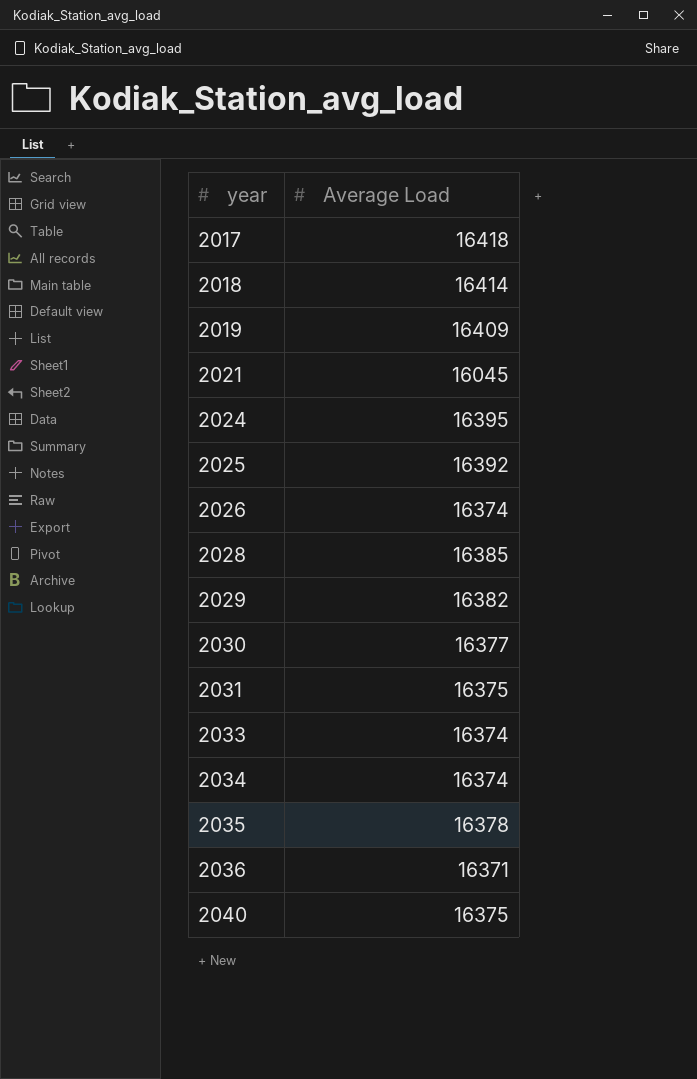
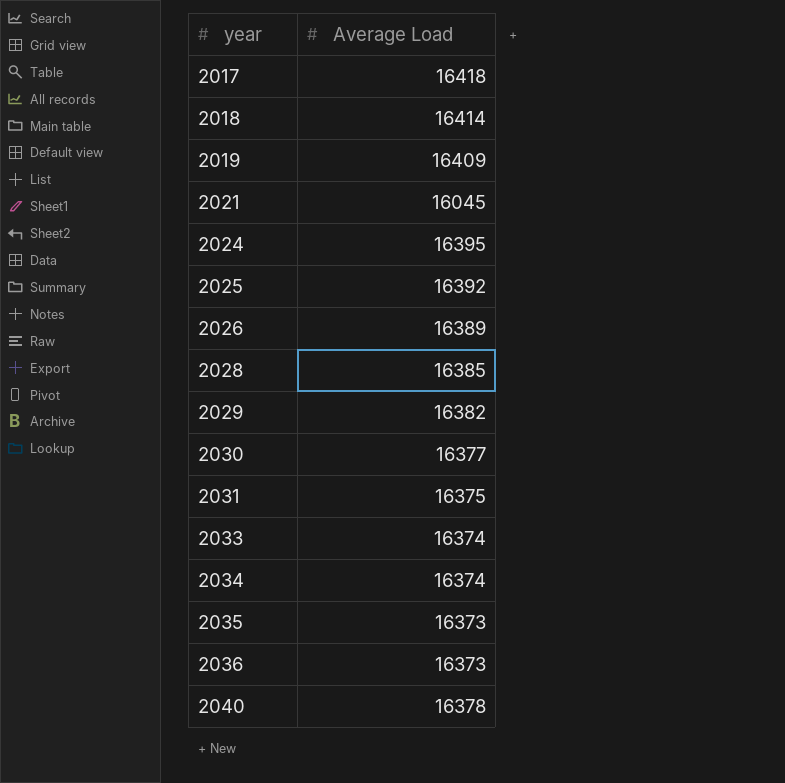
2026 | Average Load: 16374 -> 16389
2035 | Average Load: 16378 -> 16373
2036 | Average Load: 16371 -> 16373
2040 | Average Load: 16375 -> 16378

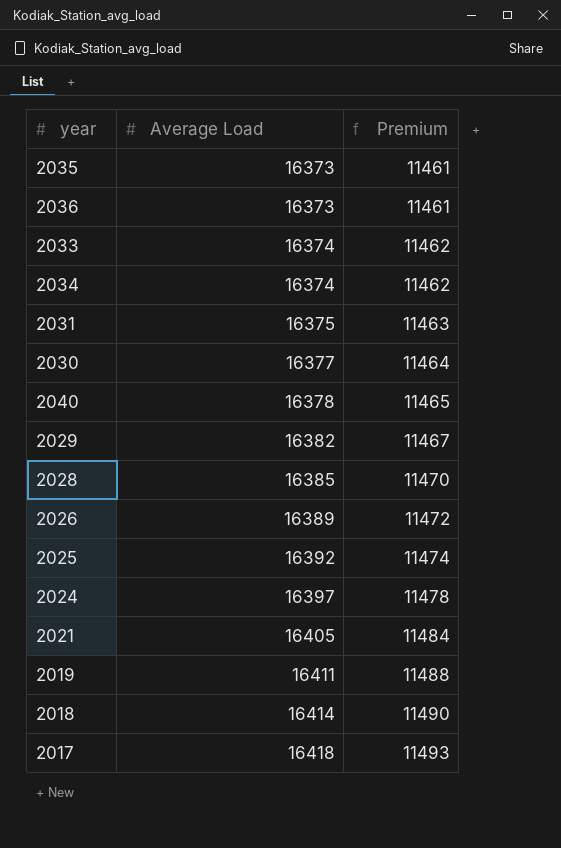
row order: year ascending -> Average Load ascending
column Premium | formula: none -> [Average Load] * 0.7
2024 | Average Load: 16395 -> 16397
2021 | Average Load: 16045 -> 16405
2019 | Average Load: 16409 -> 16411

